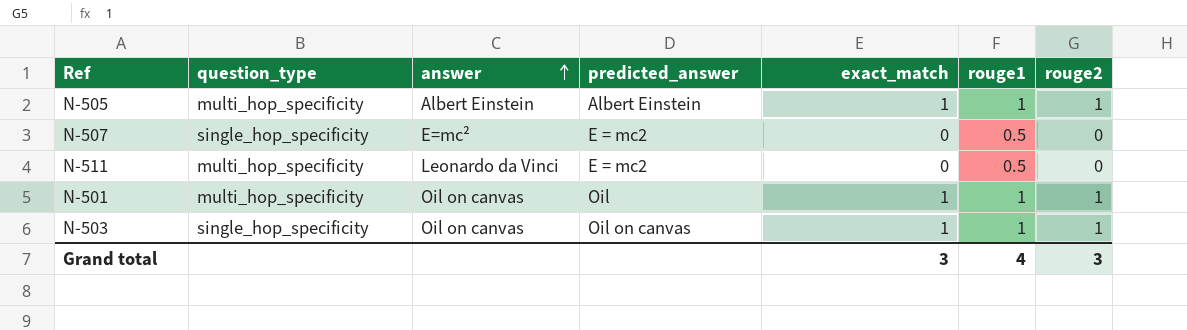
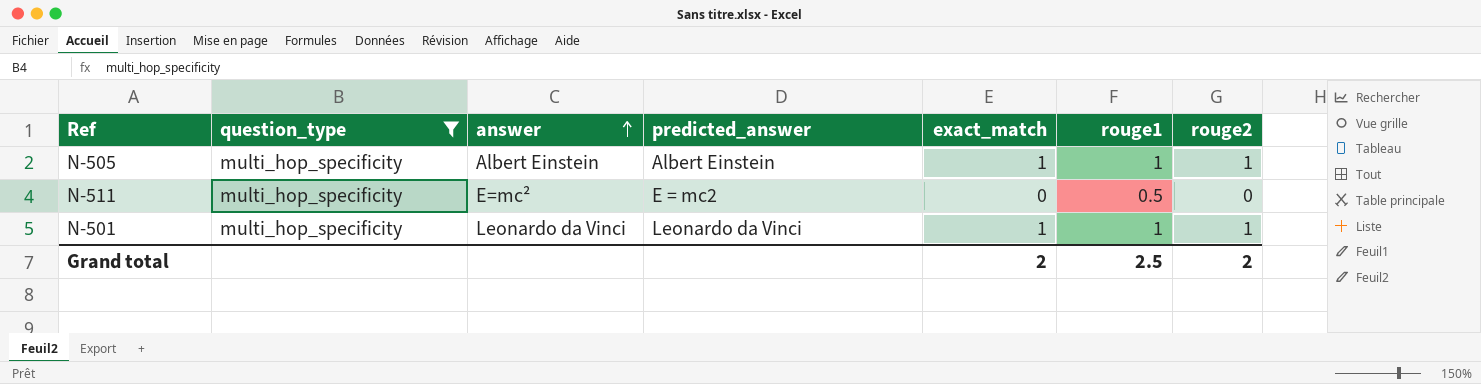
filter: none -> question_type = multi_hop_specificity
N-511 | answer: Leonardo da Vinci -> E=mc²
N-501 | answer: Oil on canvas -> Leonardo da Vinci
N-501 | predicted_answer: Oil -> Leonardo da Vinci
Grand total | exact_match: 3 -> 2
Grand total | rouge1: 4 -> 2.5
Grand total | rouge2: 3 -> 2

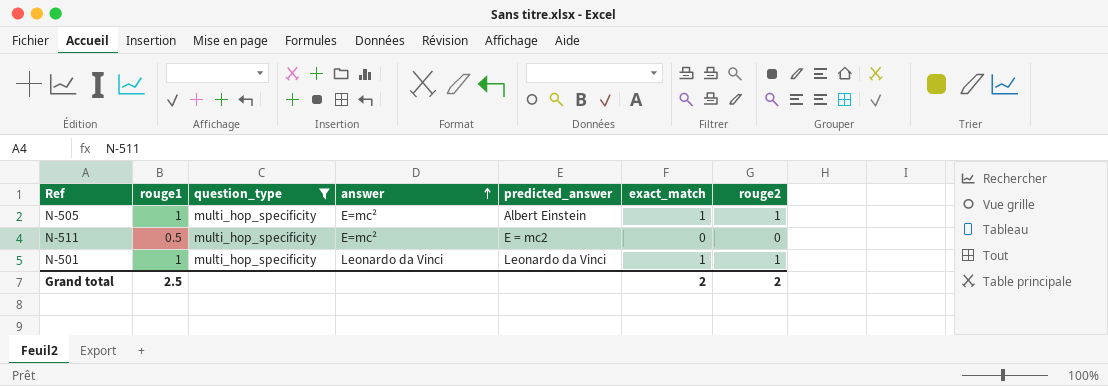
column rouge1 | position: 6 -> 2
N-505 | answer: Albert Einstein -> E=mc²

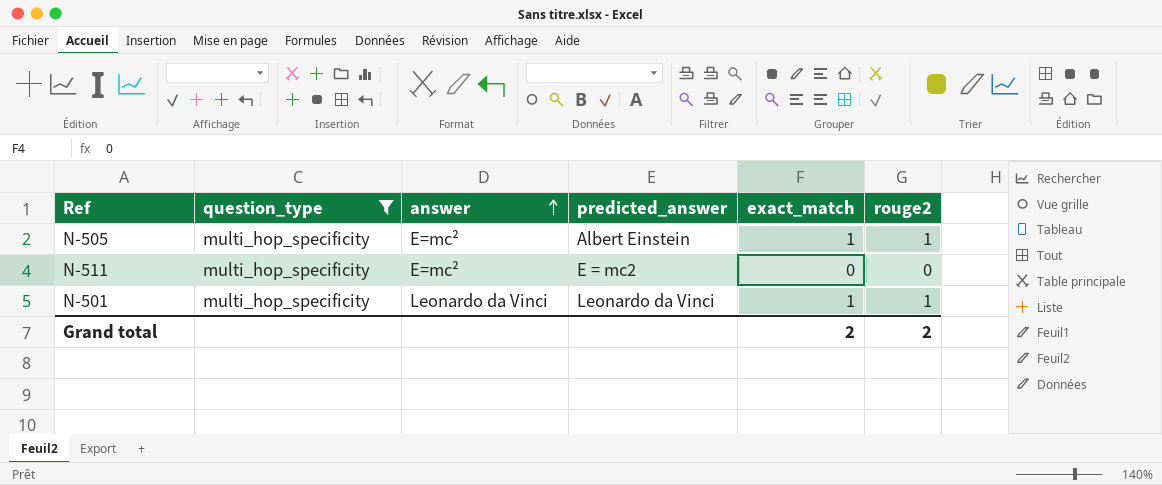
column rouge1 | position: 2 -> none

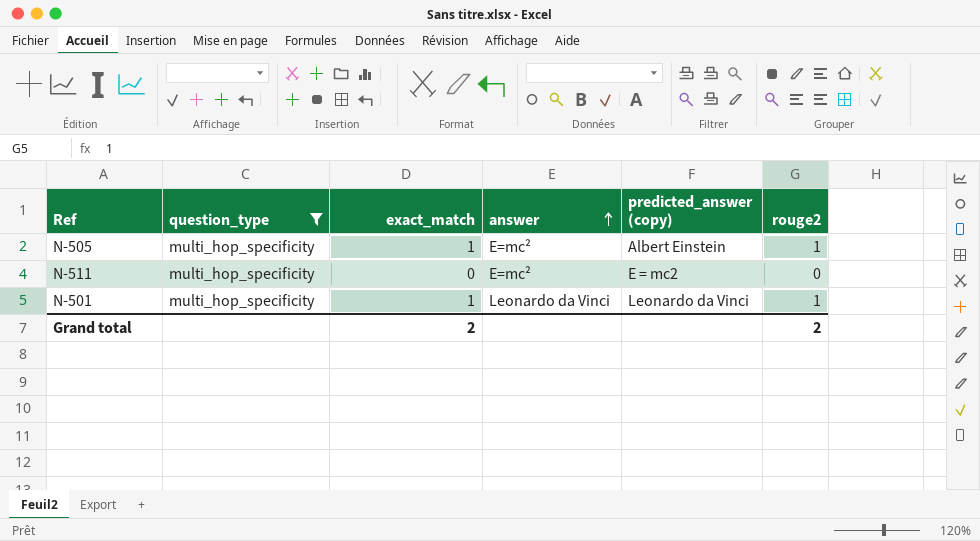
column exact_match | position: 5 -> 3
column name: predicted_answer -> predicted_answer (copy)

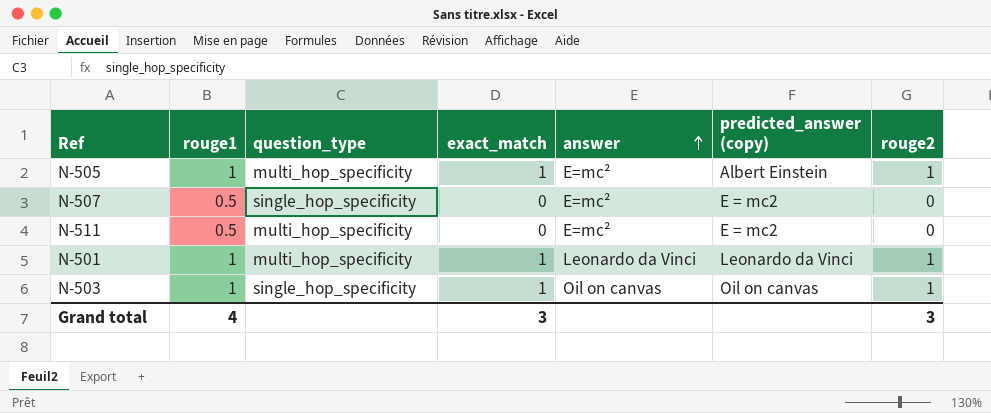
filter: question_type = multi_hop_specificity -> none
column rouge1 | position: none -> 2
Grand total | exact_match: 2 -> 3
Grand total | rouge2: 2 -> 3

